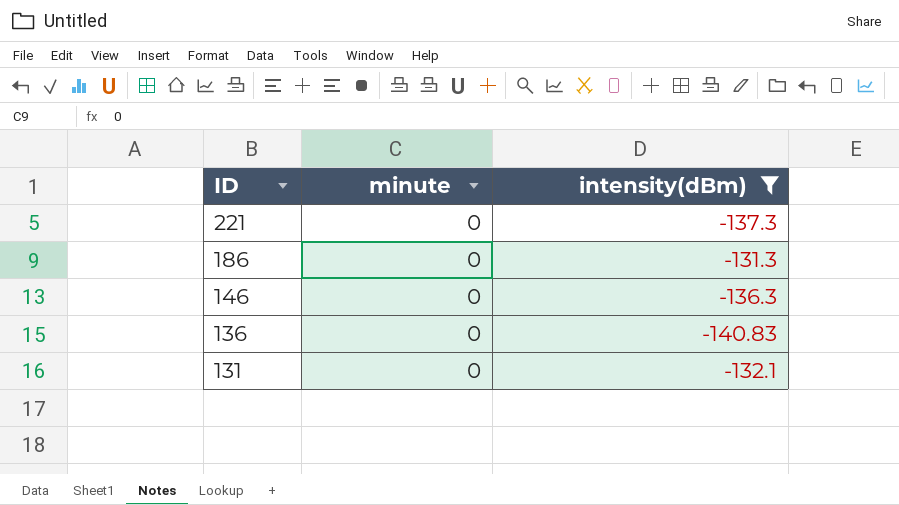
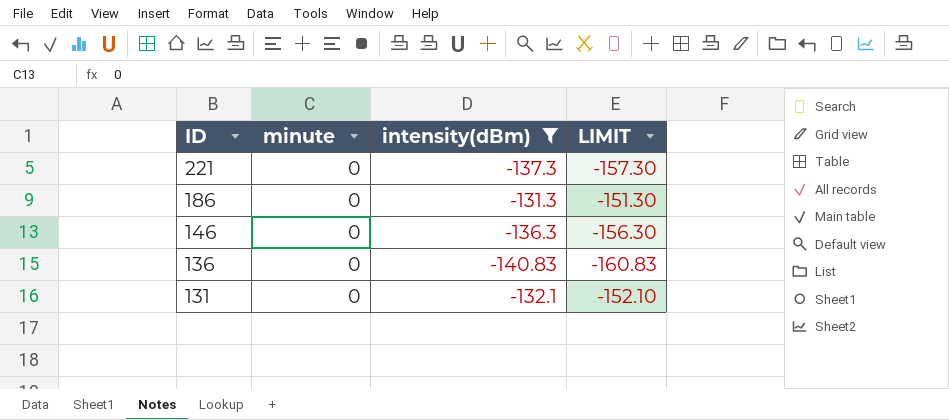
column LIMIT | formula: none -> [intensity(dBm)] - 20

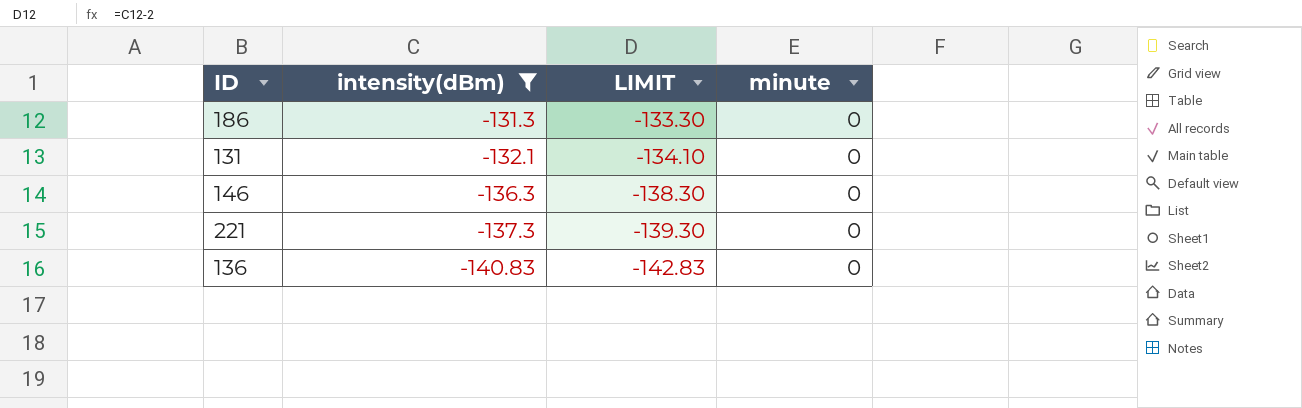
row order: ID descending -> intensity(dBm) descending
column LIMIT | formula: [intensity(dBm)] - 20 -> [intensity(dBm)] - 2
column minute | position: 2 -> 4

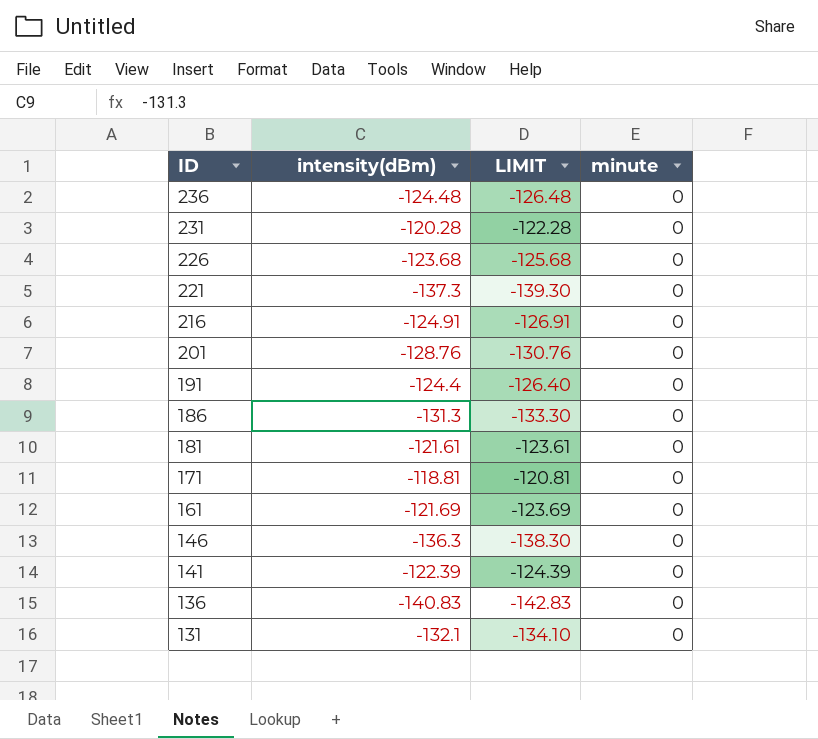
filter: intensity(dBm) <= -131.3 -> none
row order: intensity(dBm) descending -> ID descending

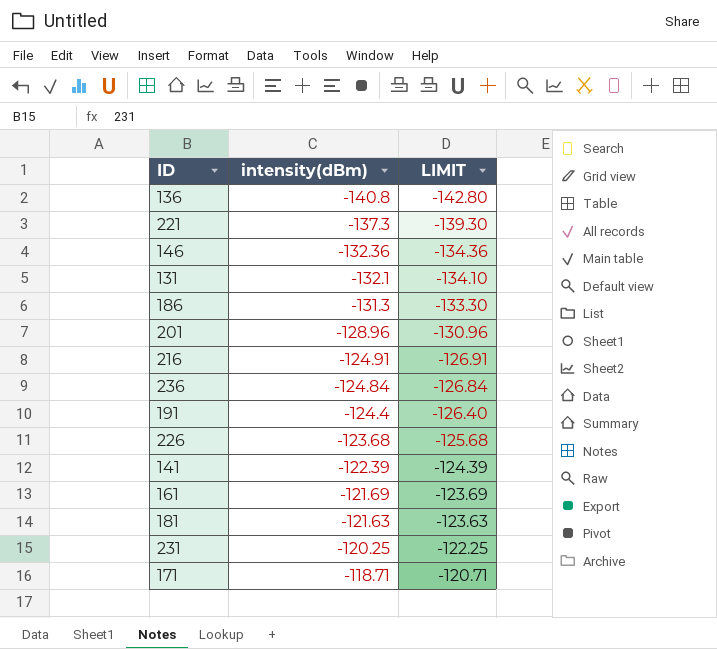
row order: ID descending -> intensity(dBm) ascending
column minute | position: 4 -> none
136 | intensity(dBm): -140.83 -> -140.8
136 | LIMIT: -142.83 -> -142.80
146 | intensity(dBm): -136.3 -> -132.36
146 | LIMIT: -138.30 -> -134.36
201 | intensity(dBm): -128.76 -> -128.96
201 | LIMIT: -130.76 -> -130.96
236 | intensity(dBm): -124.48 -> -124.84
236 | LIMIT: -126.48 -> -126.84
181 | intensity(dBm): -121.61 -> -121.63
181 | LIMIT: -123.61 -> -123.63
231 | intensity(dBm): -120.28 -> -120.25
231 | LIMIT: -122.28 -> -122.25
171 | intensity(dBm): -118.81 -> -118.71
171 | LIMIT: -120.81 -> -120.71

